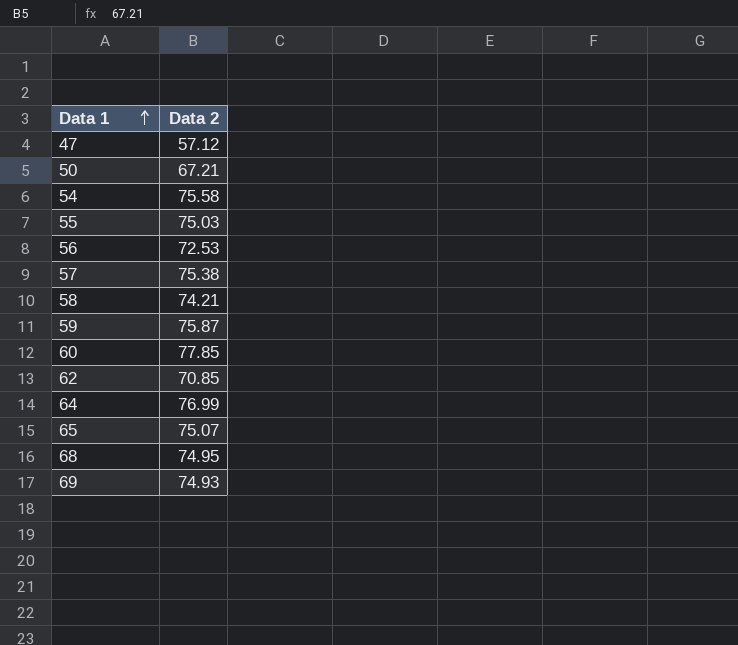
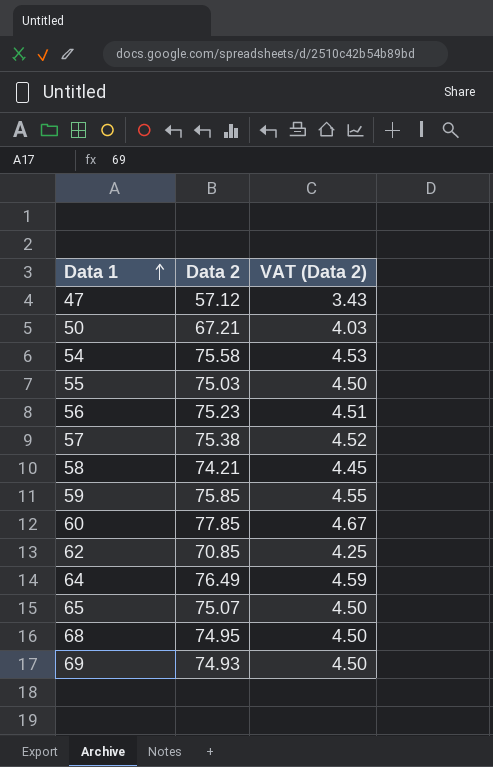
column VAT (Data 2) | formula: none -> [Data 2] * 0.06
56 | Data 2: 72.53 -> 75.23
59 | Data 2: 75.87 -> 75.85
64 | Data 2: 76.99 -> 76.49

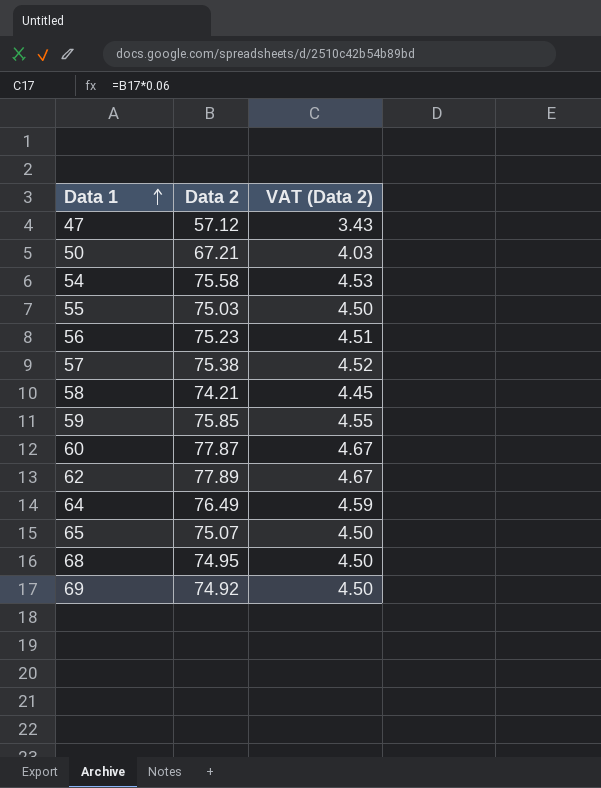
60 | Data 2: 77.85 -> 77.87
62 | Data 2: 70.85 -> 77.89
62 | VAT (Data 2): 4.25 -> 4.67
69 | Data 2: 74.93 -> 74.92

